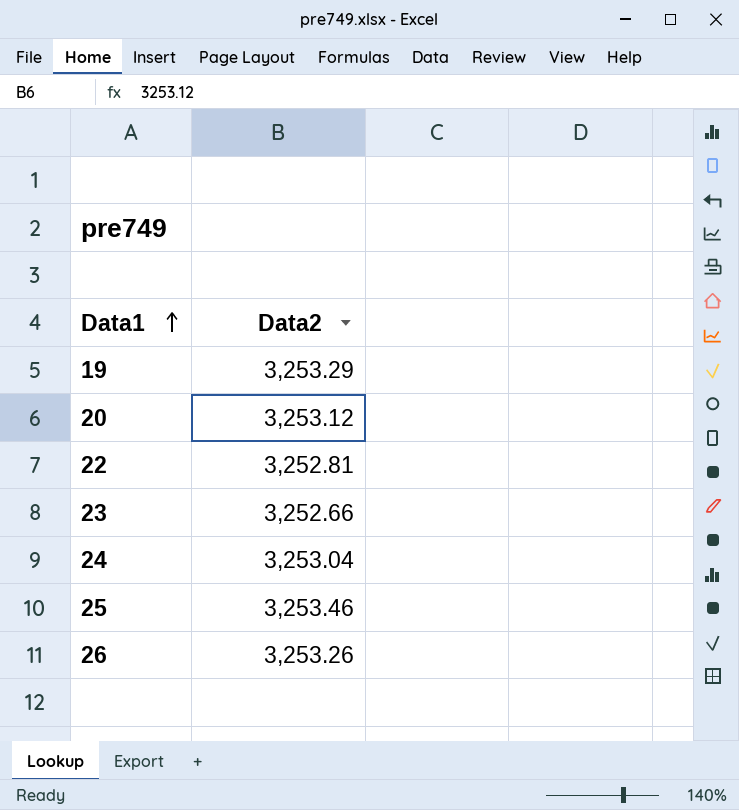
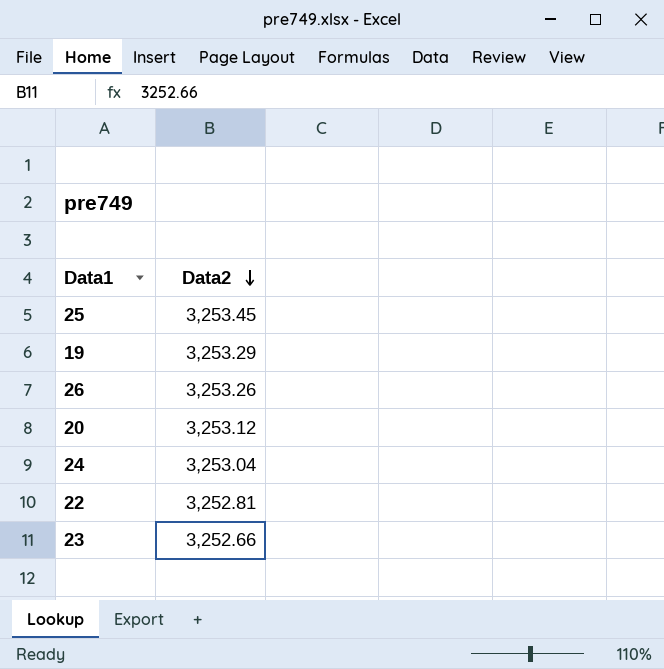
row order: Data1 ascending -> Data2 descending
25 | Data2: 3,253.46 -> 3,253.45

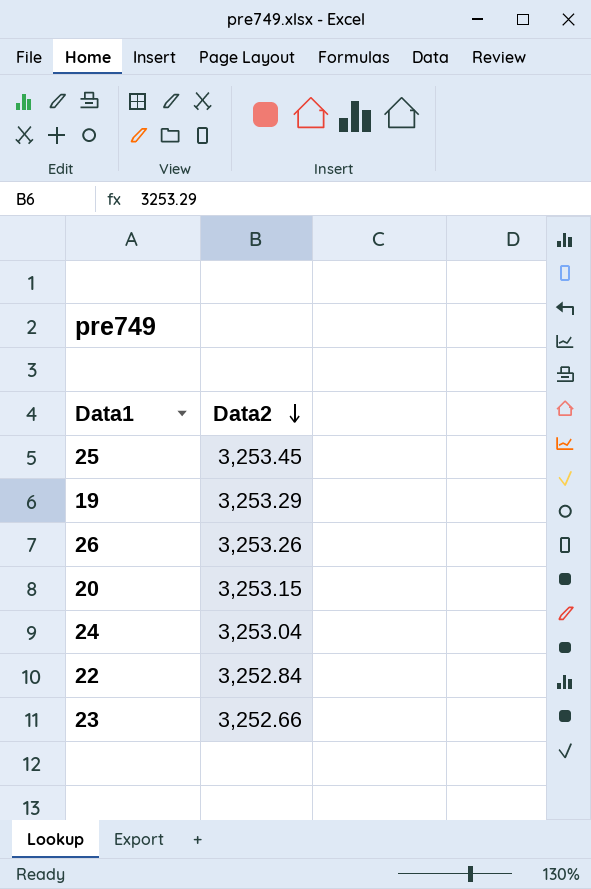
20 | Data2: 3,253.12 -> 3,253.15
22 | Data2: 3,252.81 -> 3,252.84

